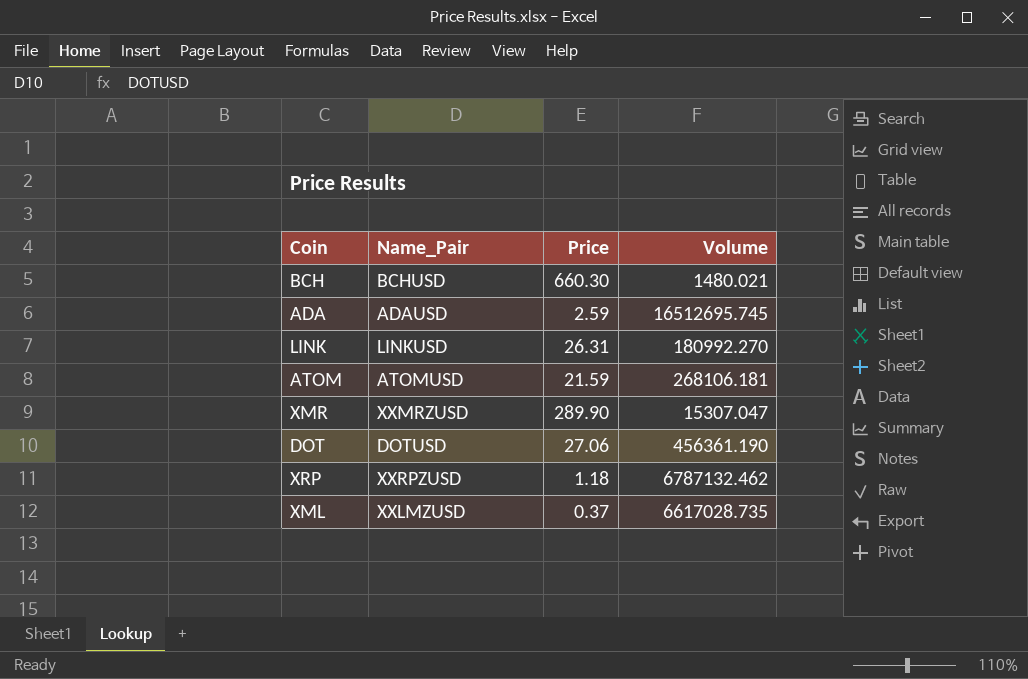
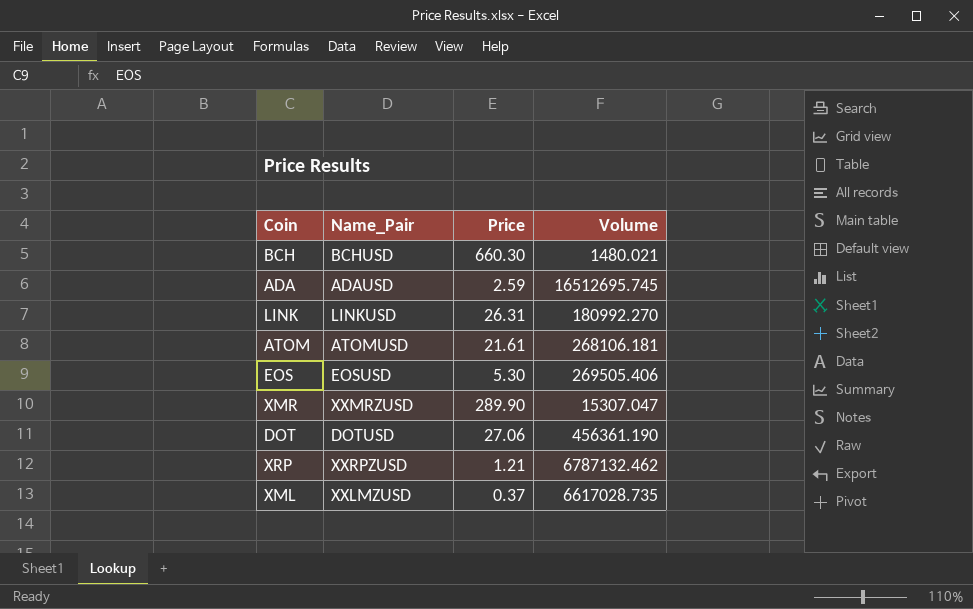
ATOM | Price: 21.59 -> 21.61
row EOS: none -> EOSUSD | 5.30 | 269505.406
XRP | Price: 1.18 -> 1.21

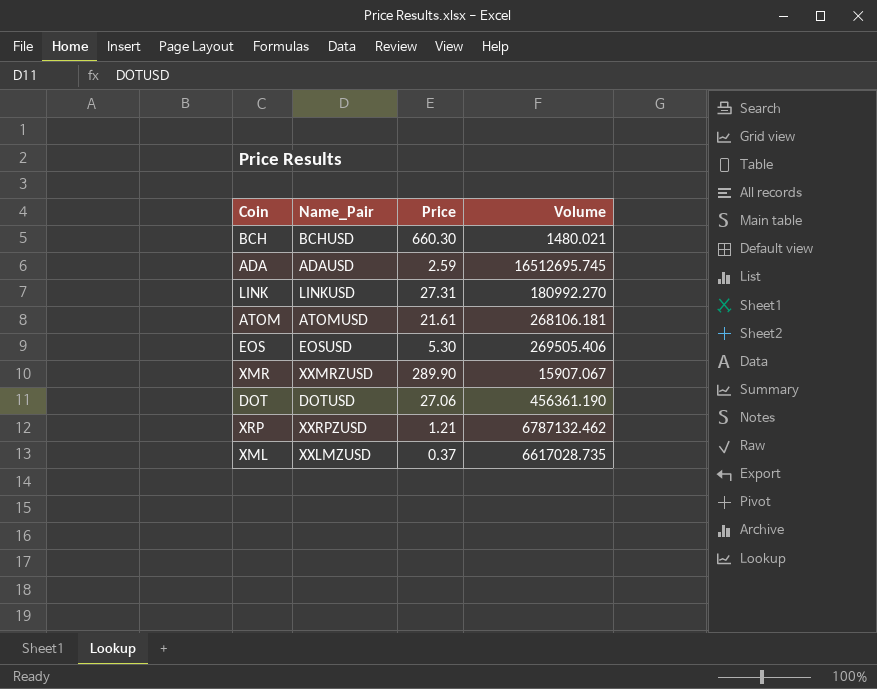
LINK | Price: 26.31 -> 27.31
XMR | Volume: 15307.047 -> 15907.067

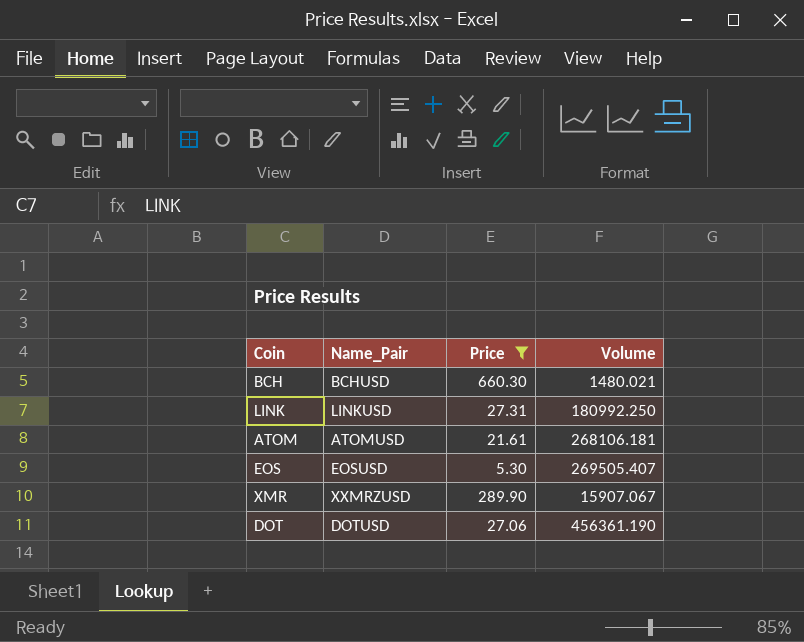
filter: none -> Price >= 5.30
LINK | Volume: 180992.270 -> 180992.250
EOS | Volume: 269505.406 -> 269505.407

